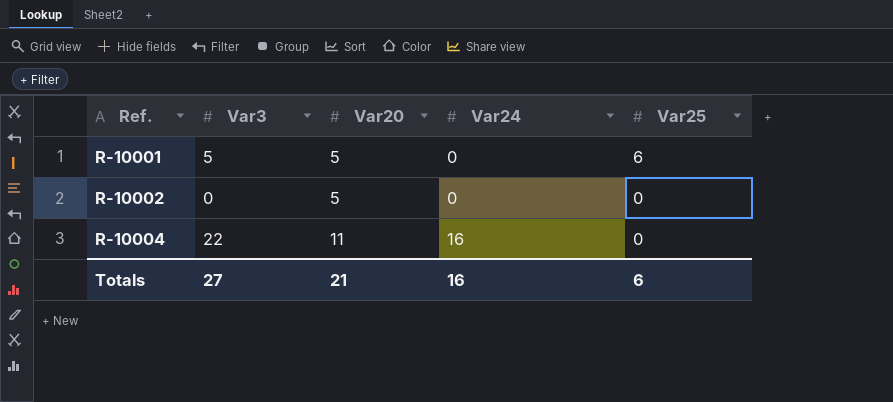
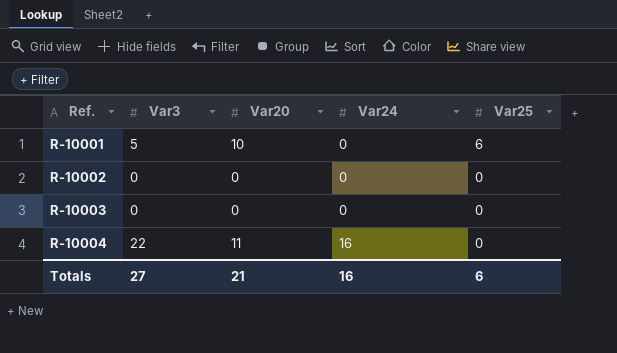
R-10001 | Var20: 5 -> 10
R-10002 | Var20: 5 -> 0
row R-10003: none -> 0 | 0 | 0 | 0

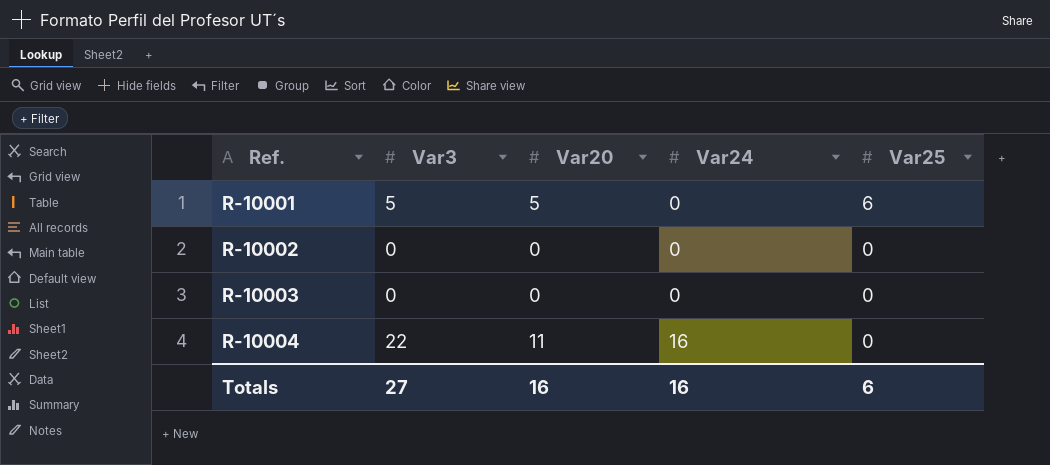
R-10001 | Var20: 10 -> 5
Totals | Var20: 21 -> 16

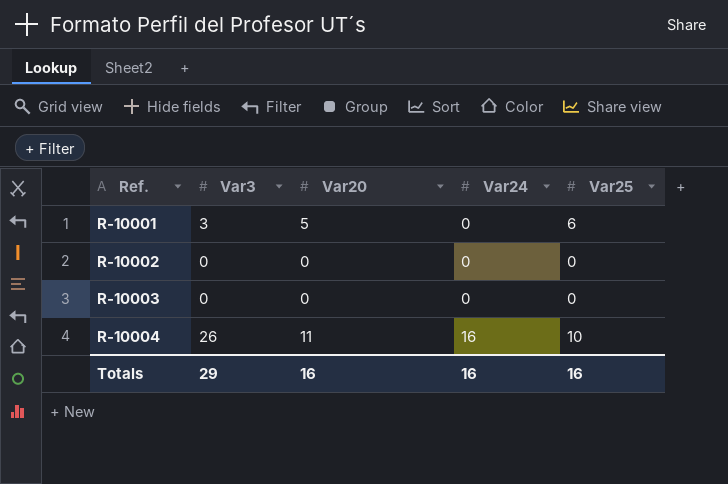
R-10001 | Var3: 5 -> 3
R-10004 | Var3: 22 -> 26
R-10004 | Var25: 0 -> 10
Totals | Var3: 27 -> 29
Totals | Var25: 6 -> 16

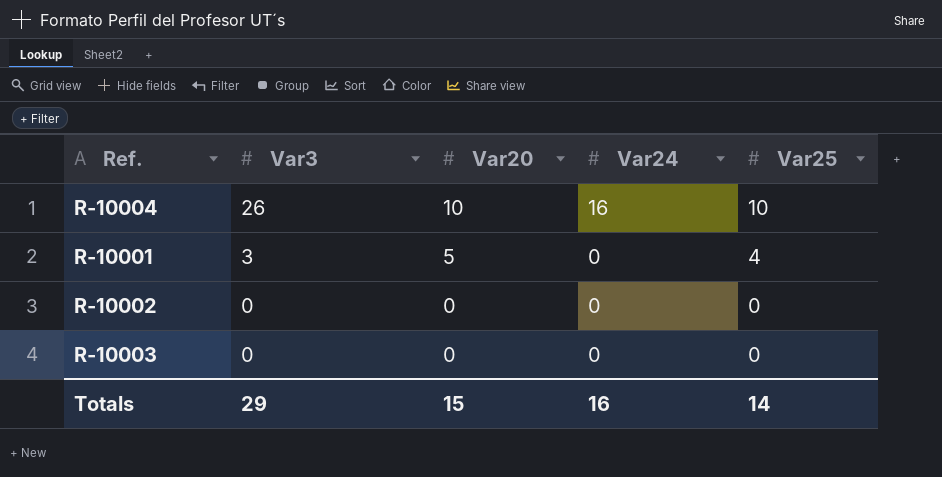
row order: Ref. ascending -> Var3 descending
R-10004 | Var20: 11 -> 10
R-10001 | Var25: 6 -> 4
Totals | Var20: 16 -> 15
Totals | Var25: 16 -> 14

